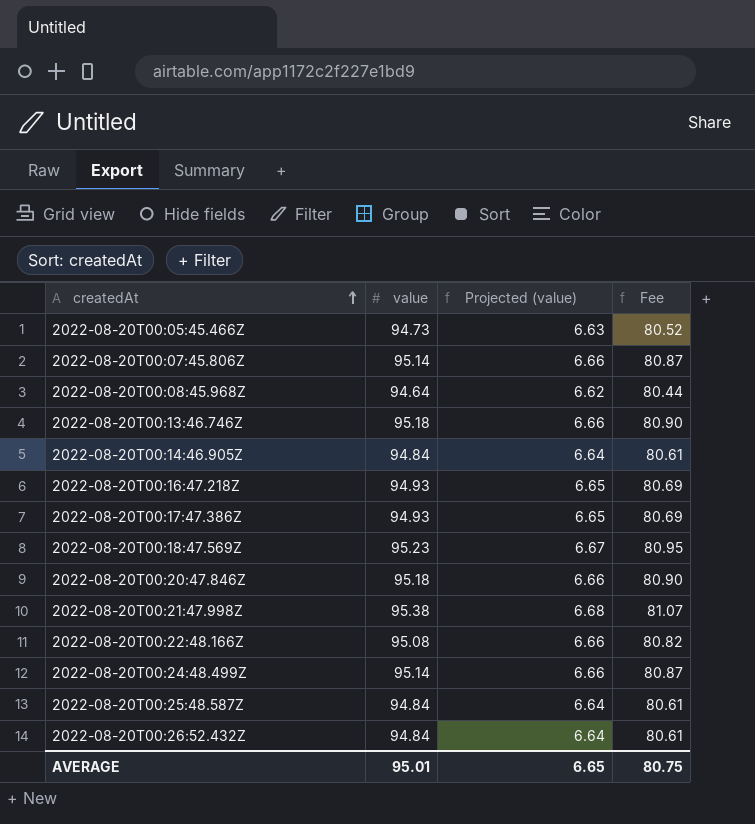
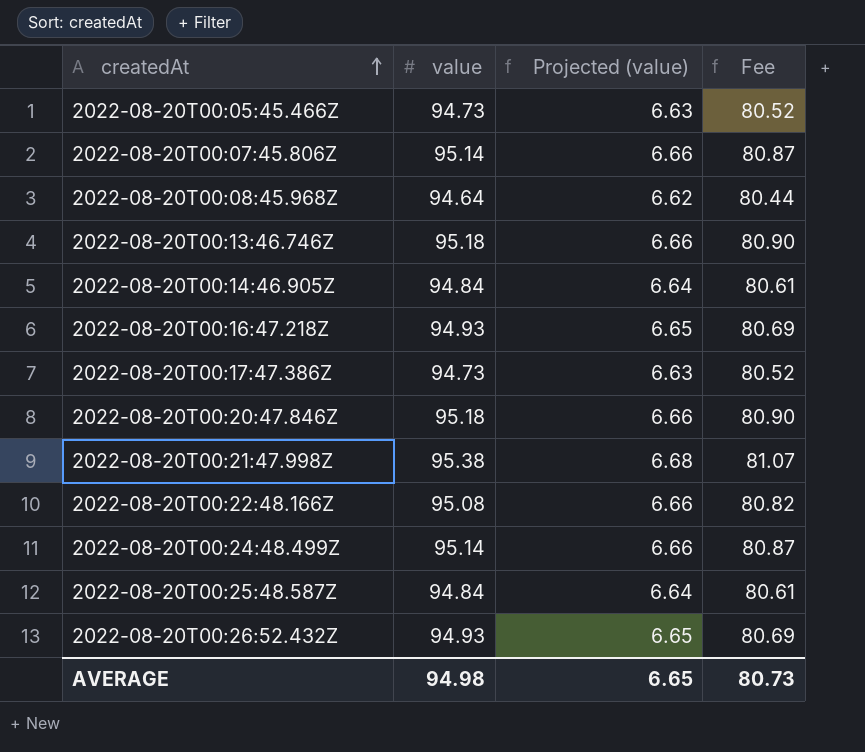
row 2022-08-20T00:18:47.569Z: 95.23 | 6.67 | 80.95 -> none
2022-08-20T00:17:47.386Z | value: 94.93 -> 94.73
2022-08-20T00:17:47.386Z | Projected (value): 6.65 -> 6.63
2022-08-20T00:17:47.386Z | Fee: 80.69 -> 80.52
2022-08-20T00:26:52.432Z | value: 94.84 -> 94.93
2022-08-20T00:26:52.432Z | Projected (value): 6.64 -> 6.65
2022-08-20T00:26:52.432Z | Fee: 80.61 -> 80.69
AVERAGE | value: 95.01 -> 94.98
AVERAGE | Fee: 80.75 -> 80.73

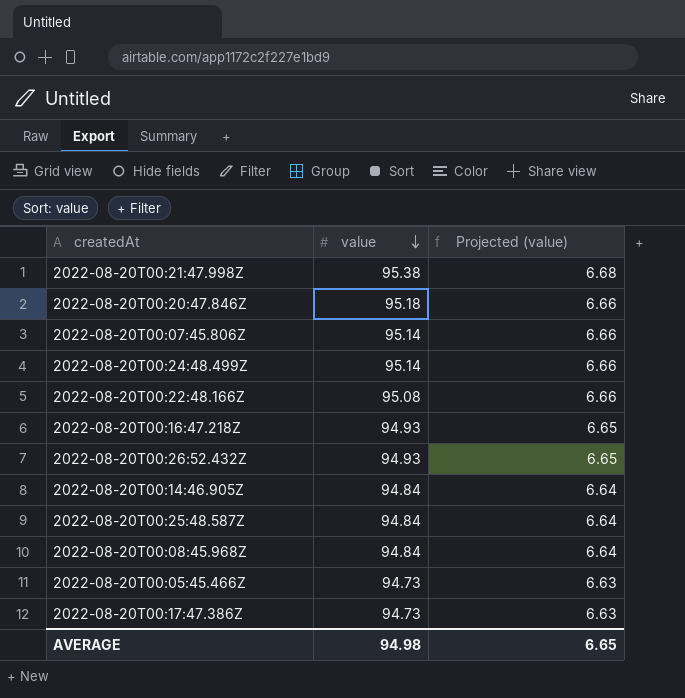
row order: createdAt ascending -> value descending
column Fee | formula: [value] * 0.85 -> none
row 2022-08-20T00:13:46.746Z: 95.18 | 6.66 | 80.90 -> none
2022-08-20T00:08:45.968Z | value: 94.64 -> 94.84
2022-08-20T00:08:45.968Z | Projected (value): 6.62 -> 6.64

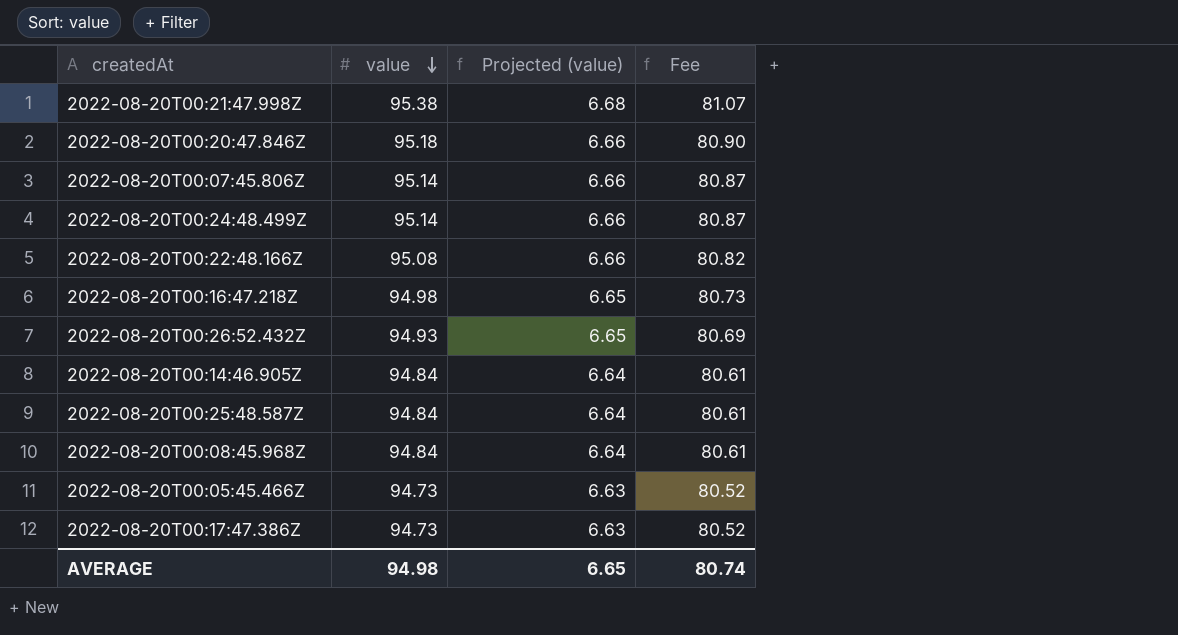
column Fee | formula: none -> [value] * 0.85
2022-08-20T00:16:47.218Z | value: 94.93 -> 94.98

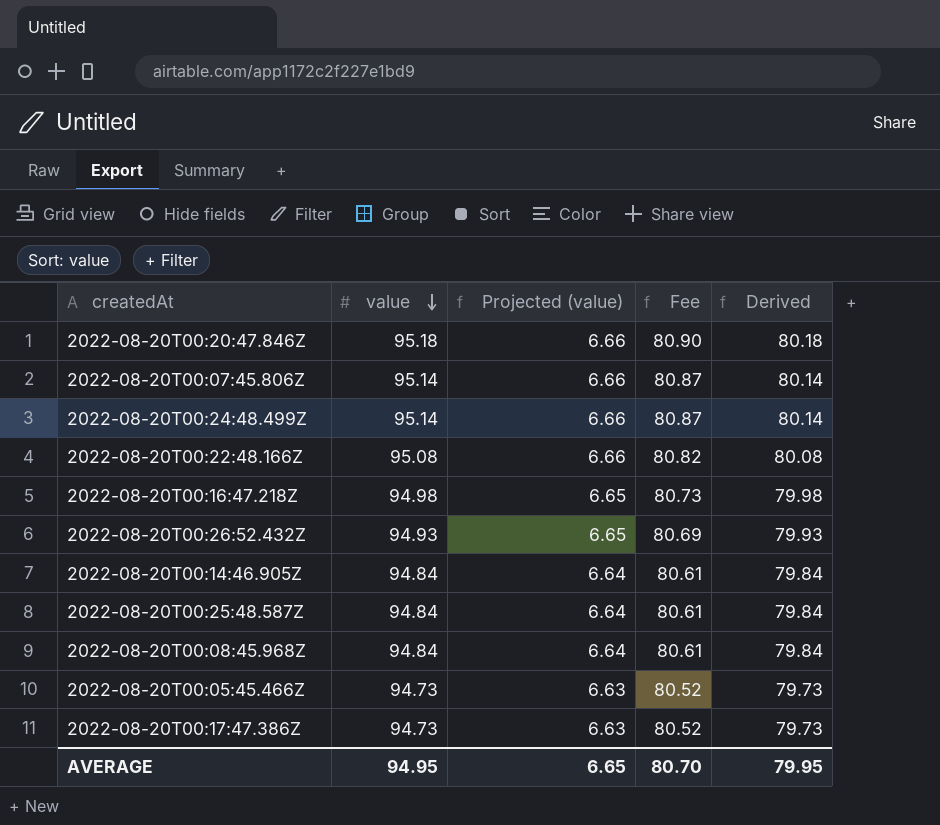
column Derived | formula: none -> [value] - 15
row 2022-08-20T00:21:47.998Z: 95.38 | 6.68 | 81.07 -> none
AVERAGE | value: 94.98 -> 94.95
AVERAGE | Fee: 80.74 -> 80.70

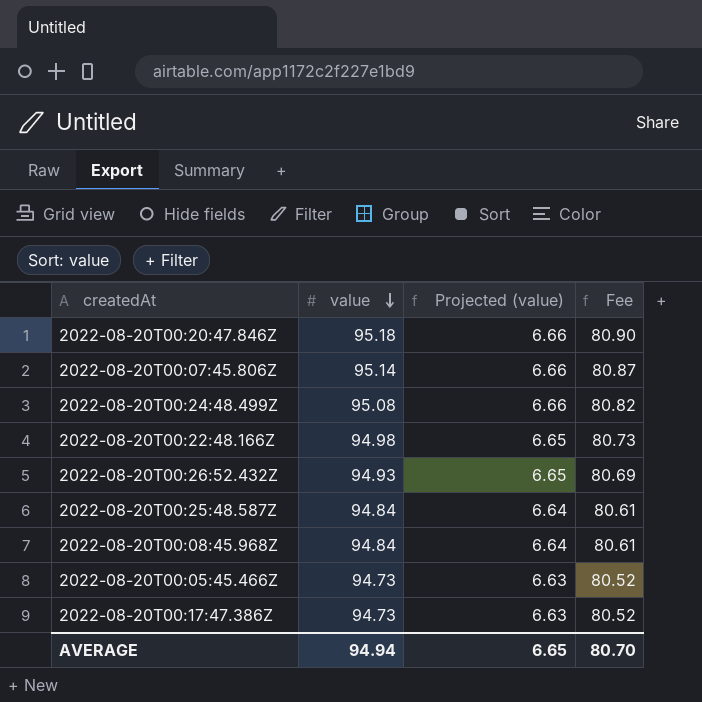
column Derived | formula: [value] - 15 -> none
row 2022-08-20T00:16:47.218Z: 94.98 | 6.65 | 80.73 | 79.98 -> none
row 2022-08-20T00:14:46.905Z: 94.84 | 6.64 | 80.61 | 79.84 -> none
2022-08-20T00:24:48.499Z | value: 95.14 -> 95.08
2022-08-20T00:24:48.499Z | Fee: 80.87 -> 80.82
2022-08-20T00:22:48.166Z | value: 95.08 -> 94.98
2022-08-20T00:22:48.166Z | Projected (value): 6.66 -> 6.65
2022-08-20T00:22:48.166Z | Fee: 80.82 -> 80.73
AVERAGE | value: 94.95 -> 94.94

